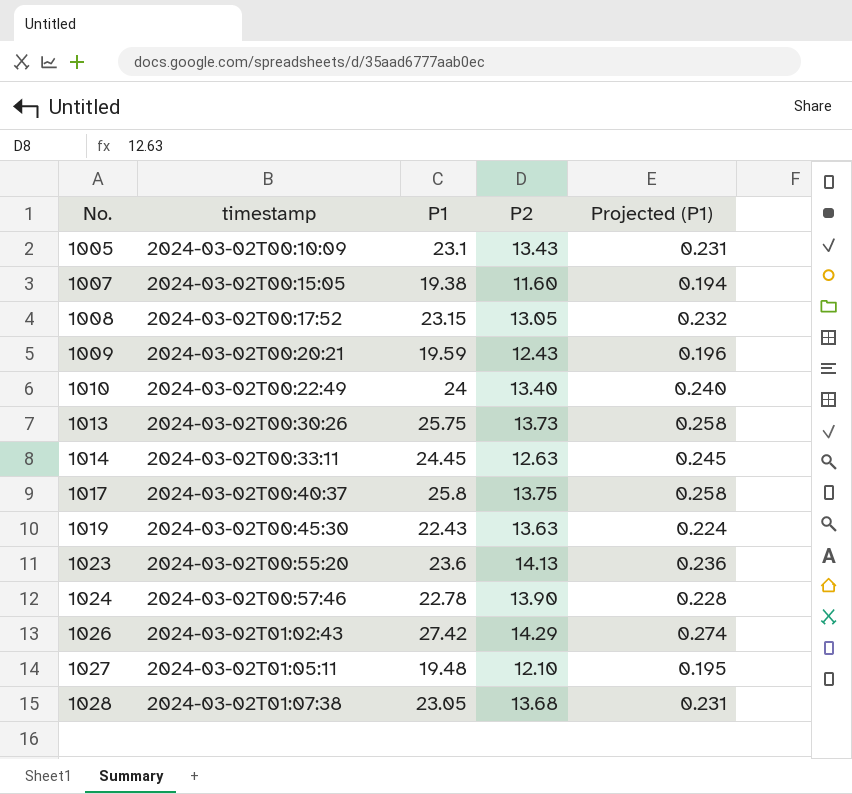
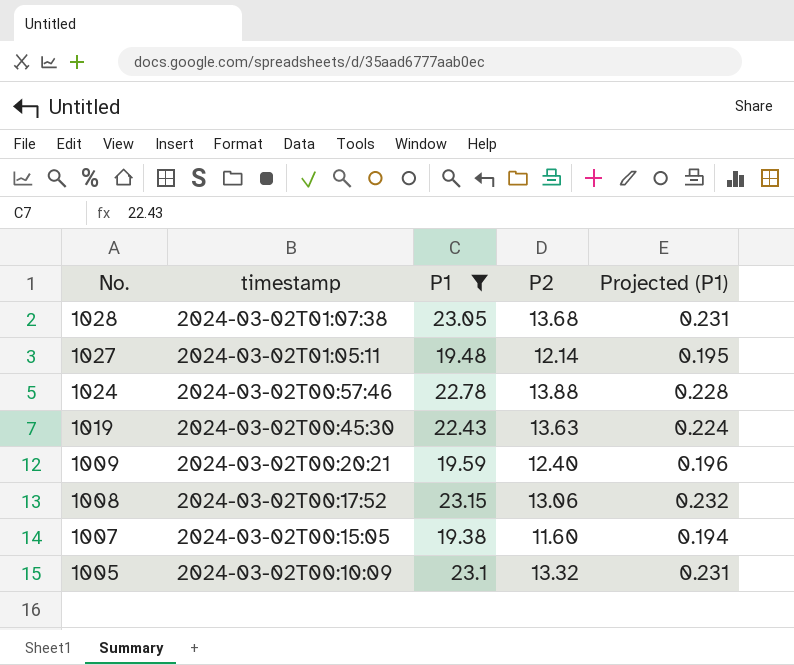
filter: none -> P1 <= 23.15
row order: No. ascending -> No. descending
1027 | P2: 12.10 -> 12.14
1024 | P2: 13.90 -> 13.88
1009 | P2: 12.43 -> 12.40
1008 | P2: 13.05 -> 13.06
1005 | P2: 13.43 -> 13.32

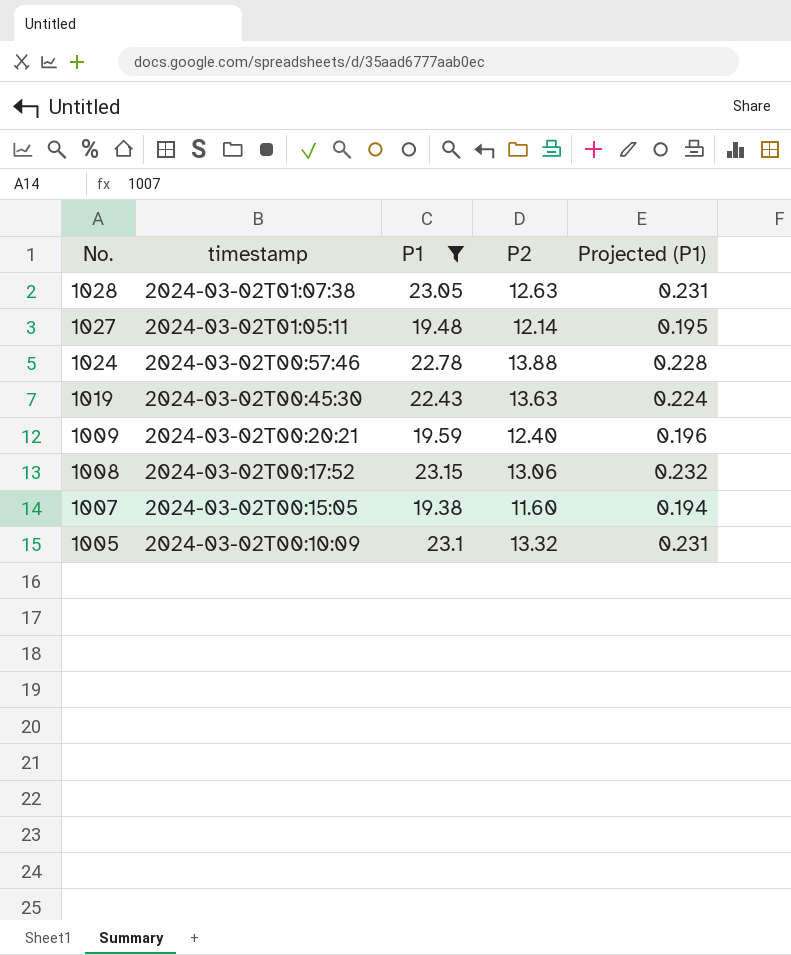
1028 | P2: 13.68 -> 12.63

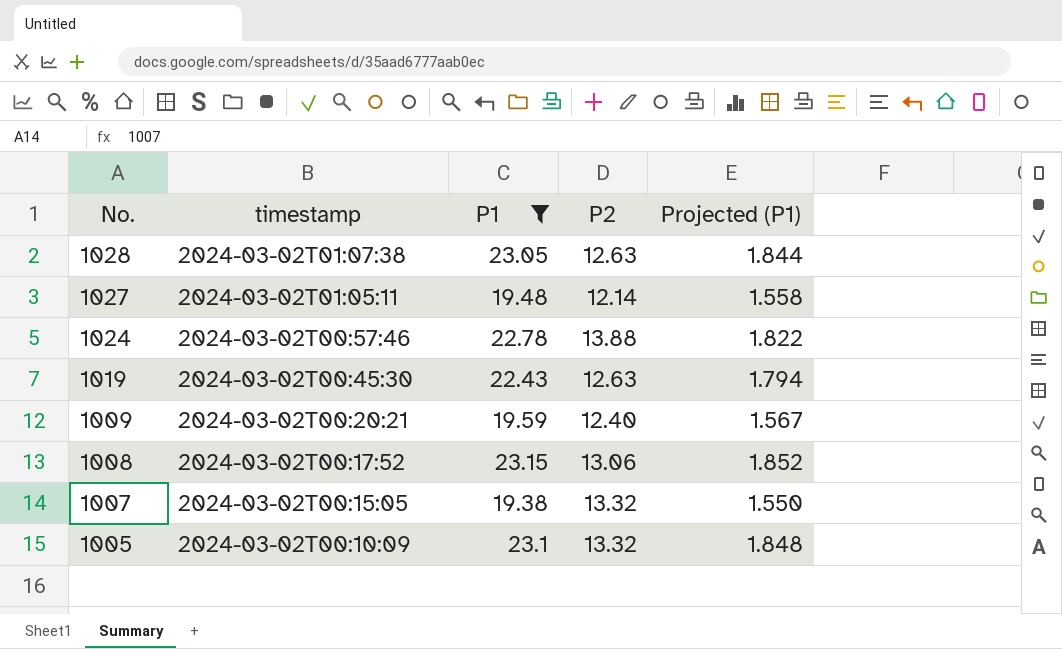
column Projected (P1) | formula: [P1] * 0.01 -> [P1] * 0.08
1019 | P2: 13.63 -> 12.63
1007 | P2: 11.60 -> 13.32

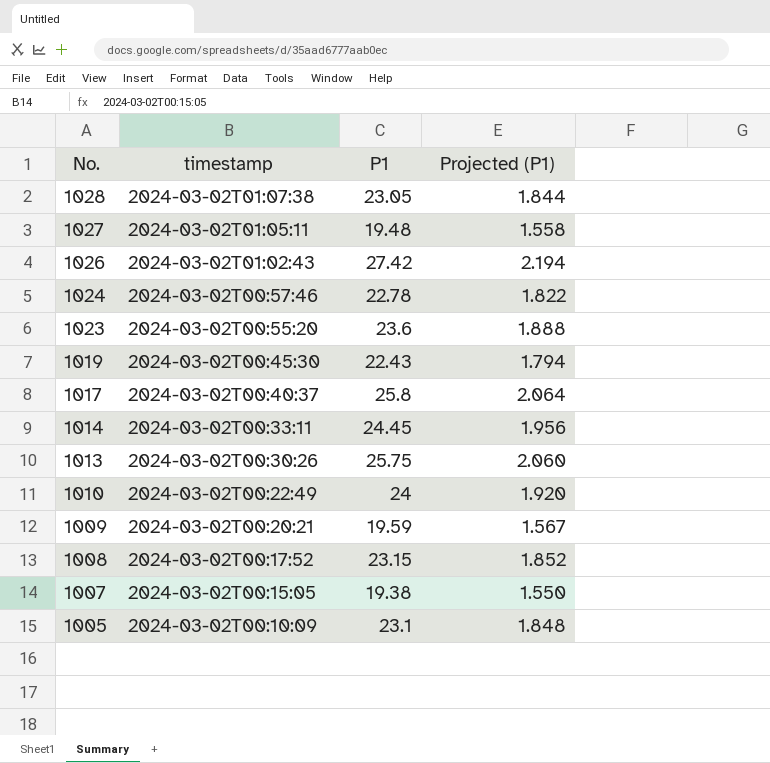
filter: P1 <= 23.15 -> none
column P2 | position: 4 -> none

